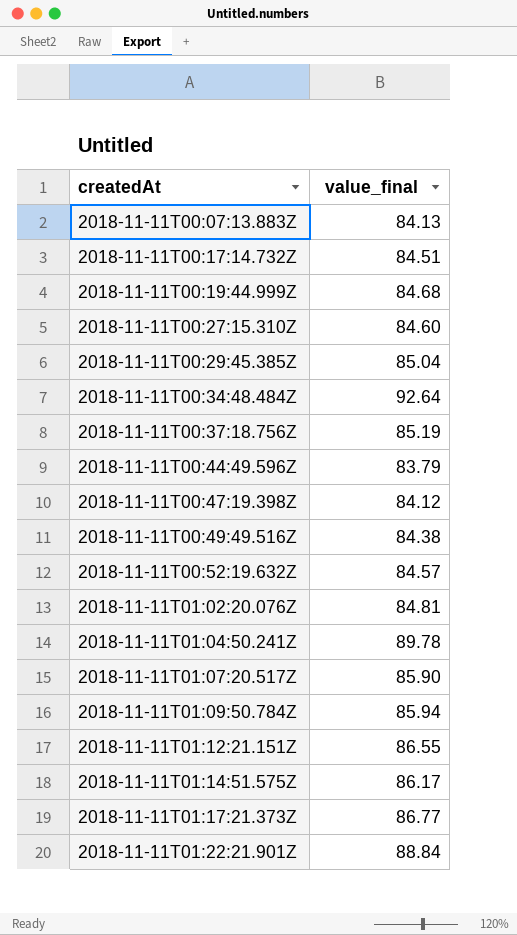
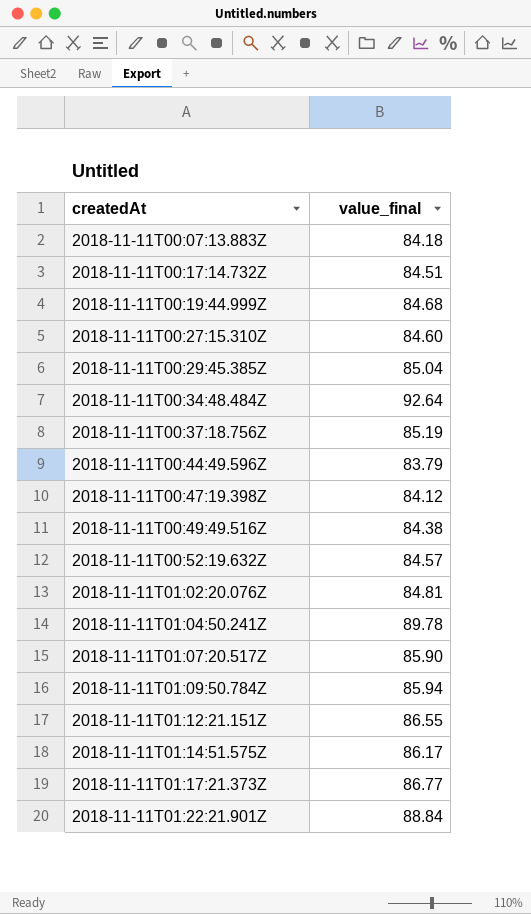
2018-11-11T00:07:13.883Z | value_final: 84.13 -> 84.18

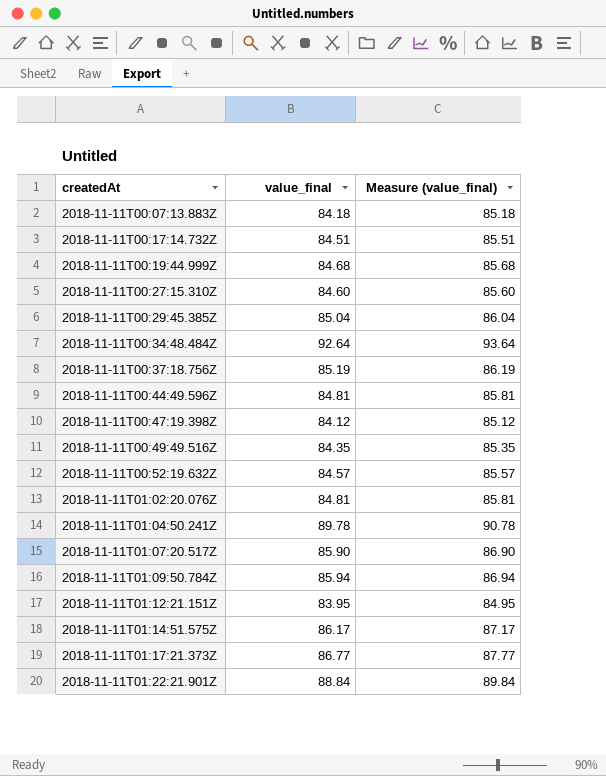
column Measure (value_final) | formula: none -> [value_final] + 1
2018-11-11T00:44:49.596Z | value_final: 83.79 -> 84.81
2018-11-11T00:49:49.516Z | value_final: 84.38 -> 84.35
2018-11-11T01:12:21.151Z | value_final: 86.55 -> 83.95

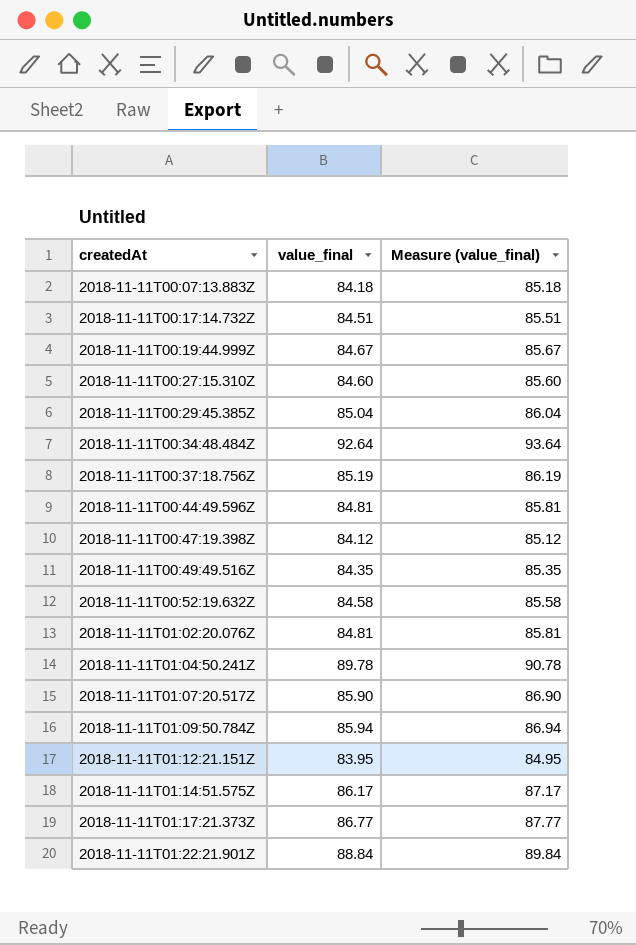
2018-11-11T00:19:44.999Z | value_final: 84.68 -> 84.67
2018-11-11T00:19:44.999Z | Measure (value_final): 85.68 -> 85.67
2018-11-11T00:52:19.632Z | value_final: 84.57 -> 84.58
2018-11-11T00:52:19.632Z | Measure (value_final): 85.57 -> 85.58

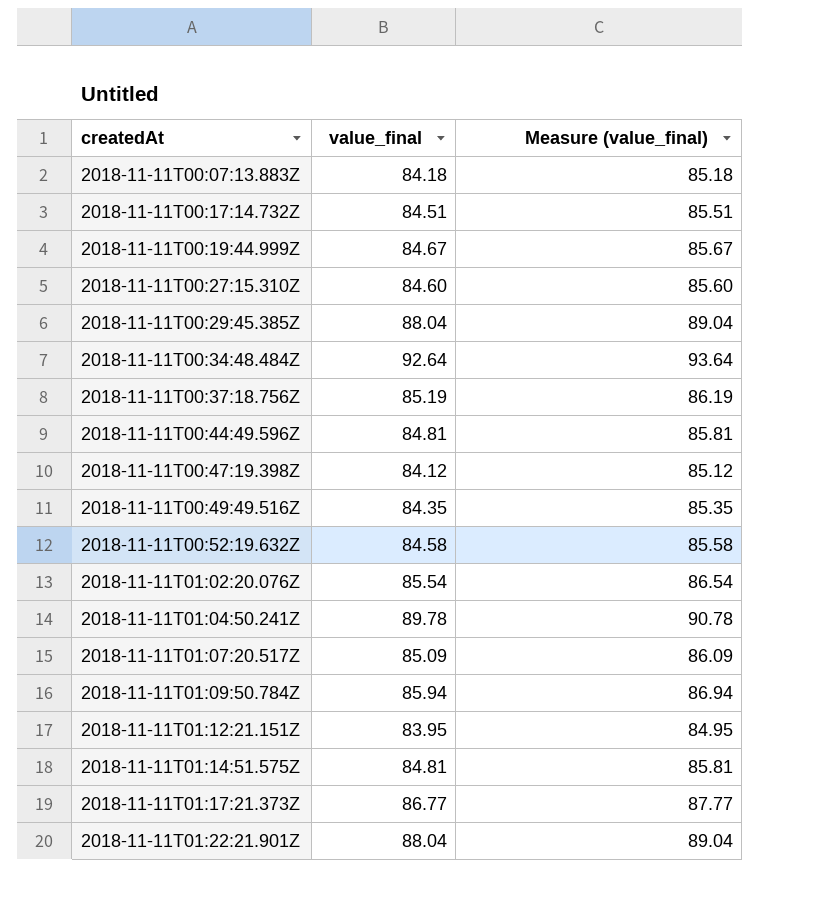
2018-11-11T00:29:45.385Z | value_final: 85.04 -> 88.04
2018-11-11T00:29:45.385Z | Measure (value_final): 86.04 -> 89.04
2018-11-11T01:02:20.076Z | value_final: 84.81 -> 85.54
2018-11-11T01:02:20.076Z | Measure (value_final): 85.81 -> 86.54
2018-11-11T01:07:20.517Z | value_final: 85.90 -> 85.09
2018-11-11T01:07:20.517Z | Measure (value_final): 86.90 -> 86.09
2018-11-11T01:14:51.575Z | value_final: 86.17 -> 84.81
2018-11-11T01:14:51.575Z | Measure (value_final): 87.17 -> 85.81
2018-11-11T01:22:21.901Z | value_final: 88.84 -> 88.04
2018-11-11T01:22:21.901Z | Measure (value_final): 89.84 -> 89.04

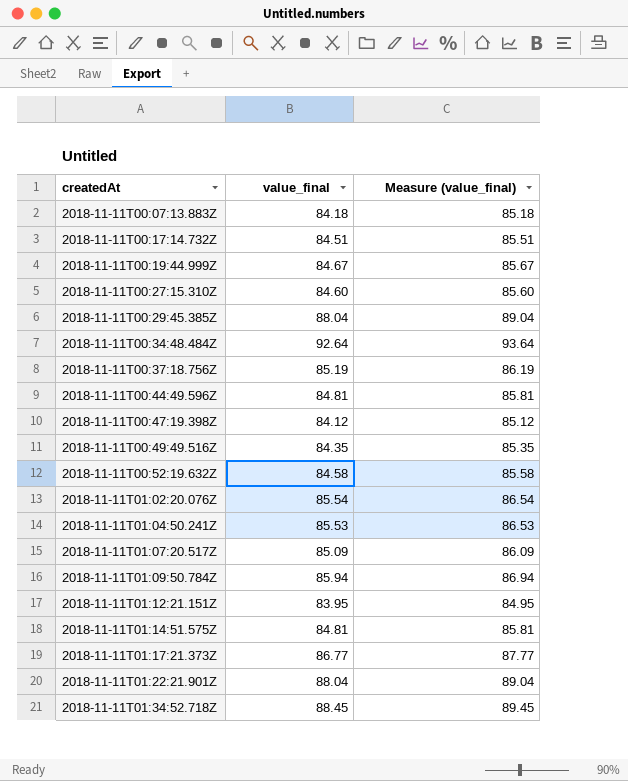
2018-11-11T01:04:50.241Z | value_final: 89.78 -> 85.53
2018-11-11T01:04:50.241Z | Measure (value_final): 90.78 -> 86.53
row 2018-11-11T01:34:52.718Z: none -> 88.45 | 89.45

